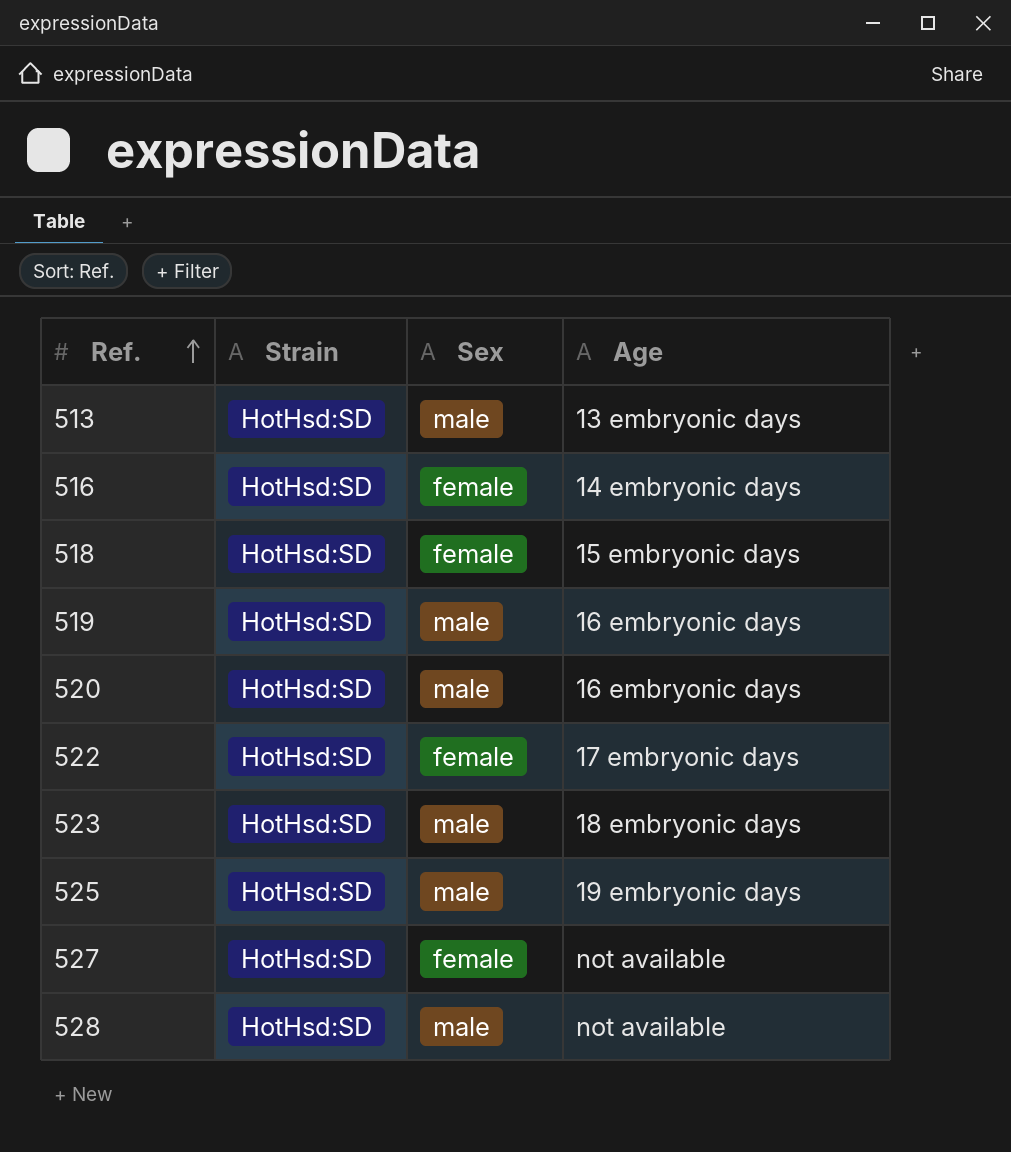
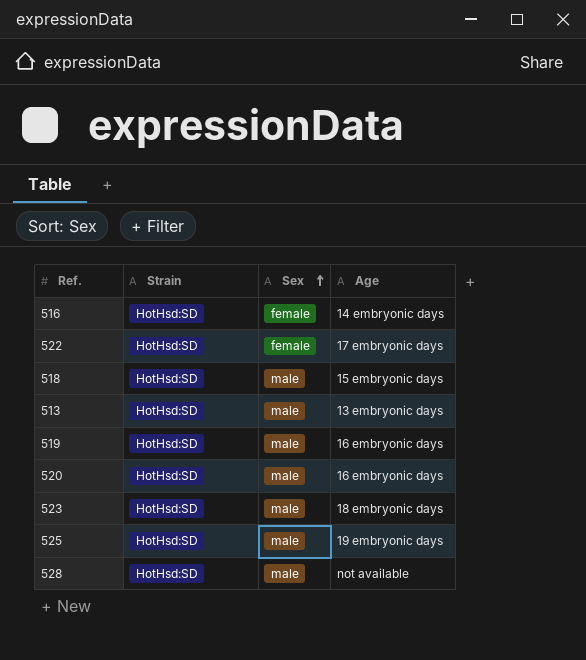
row order: Ref. ascending -> Sex ascending
row 527: HotHsd:SD | female | not available -> none
518 | Sex: female -> male

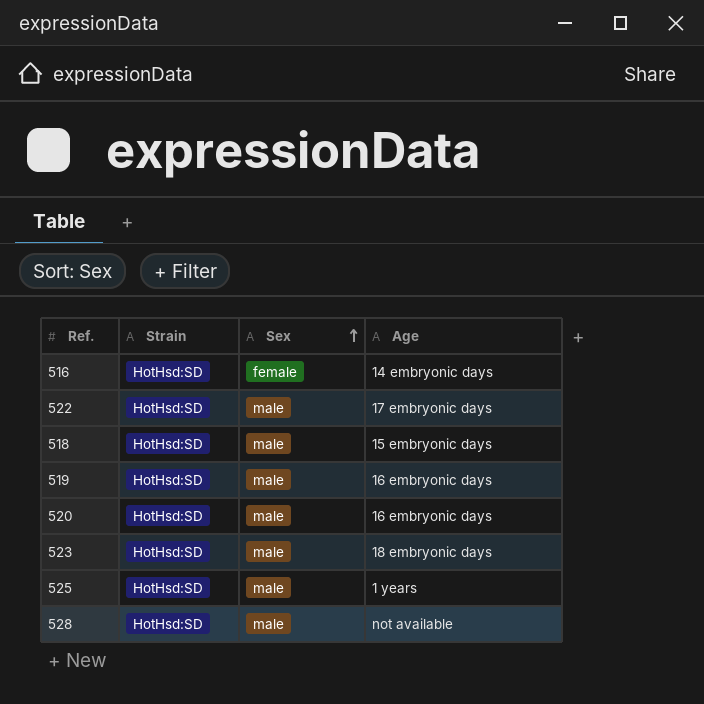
row 513: HotHsd:SD | male | 13 embryonic days -> none
522 | Sex: female -> male
525 | Age: 19 embryonic days -> 1 years

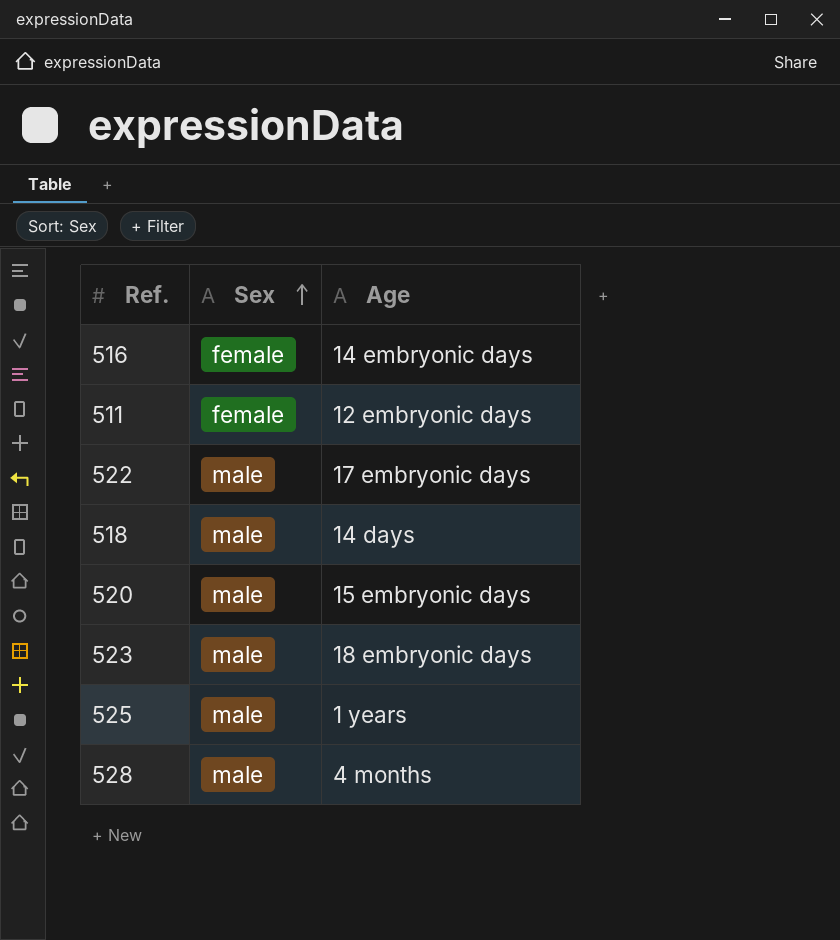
column Strain | position: 2 -> none
row 519: HotHsd:SD | male | 16 embryonic days -> none
row 511: none -> female | 12 embryonic days
518 | Age: 15 embryonic days -> 14 days
520 | Age: 16 embryonic days -> 15 embryonic days
528 | Age: not available -> 4 months

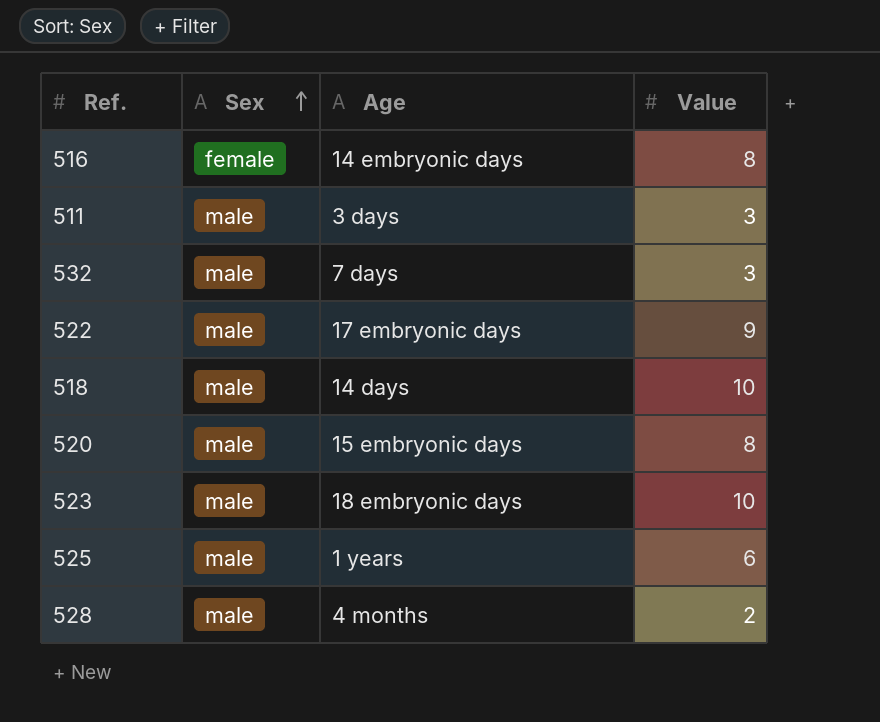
column Value | position: none -> 4
511 | Sex: female -> male
511 | Age: 12 embryonic days -> 3 days
row 532: none -> male | 7 days | 3

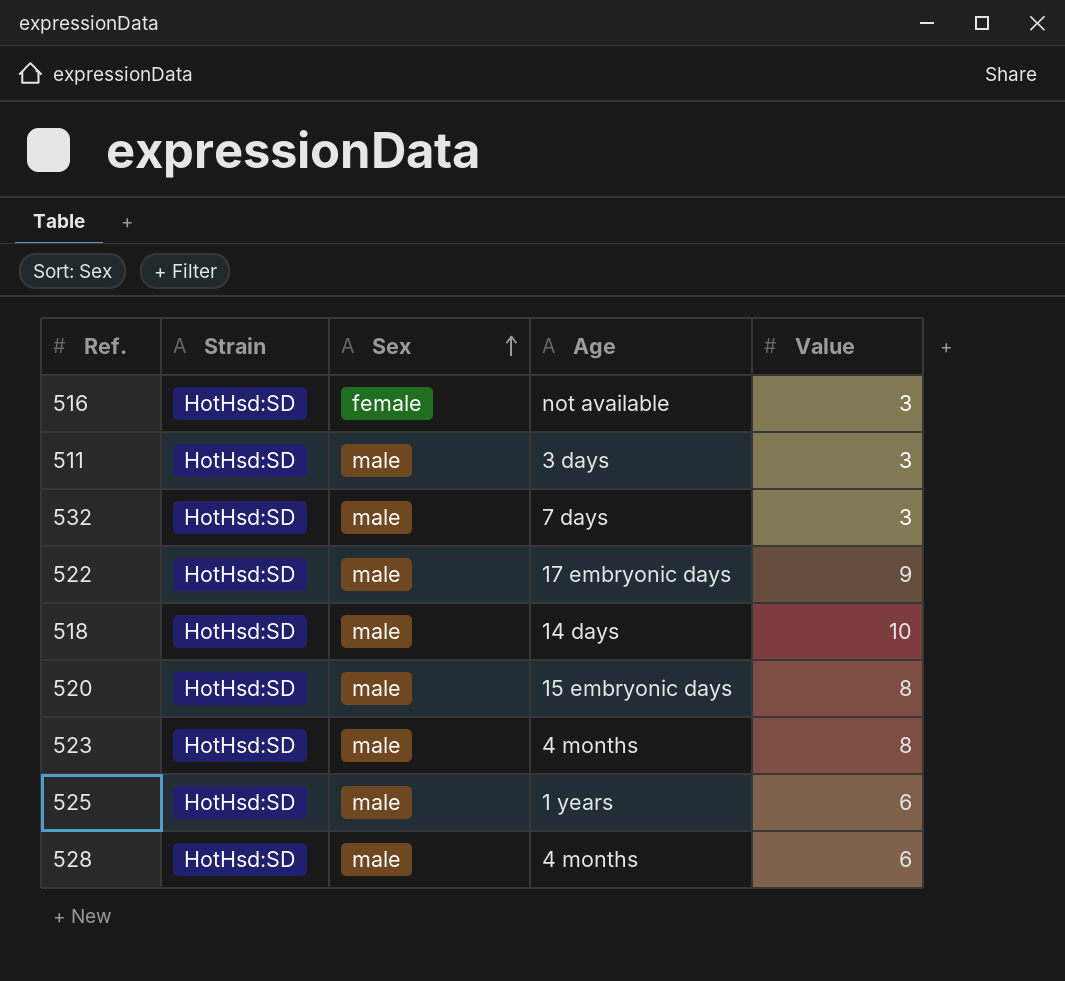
column Strain | position: none -> 2
516 | Age: 14 embryonic days -> not available
516 | Value: 8 -> 3
523 | Age: 18 embryonic days -> 4 months
523 | Value: 10 -> 8
528 | Value: 2 -> 6

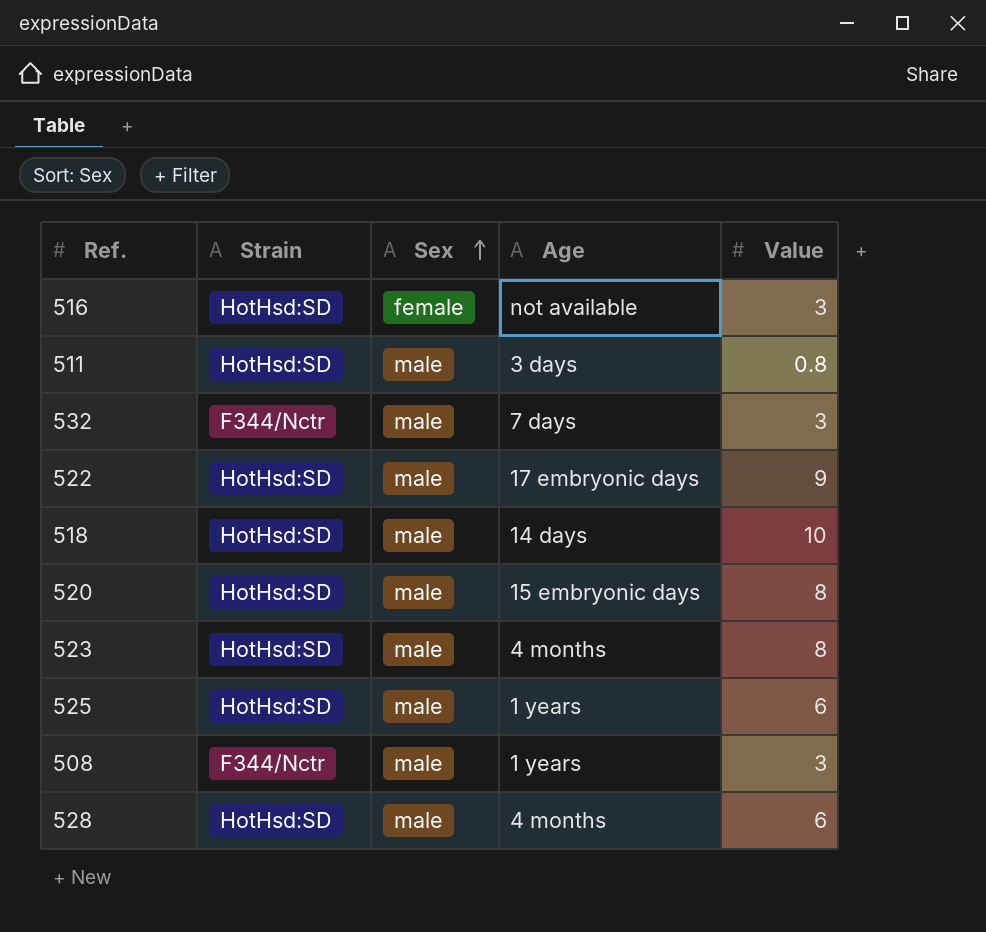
511 | Value: 3 -> 0.8
532 | Strain: HotHsd:SD -> F344/Nctr
row 508: none -> F344/Nctr | male | 1 years | 3

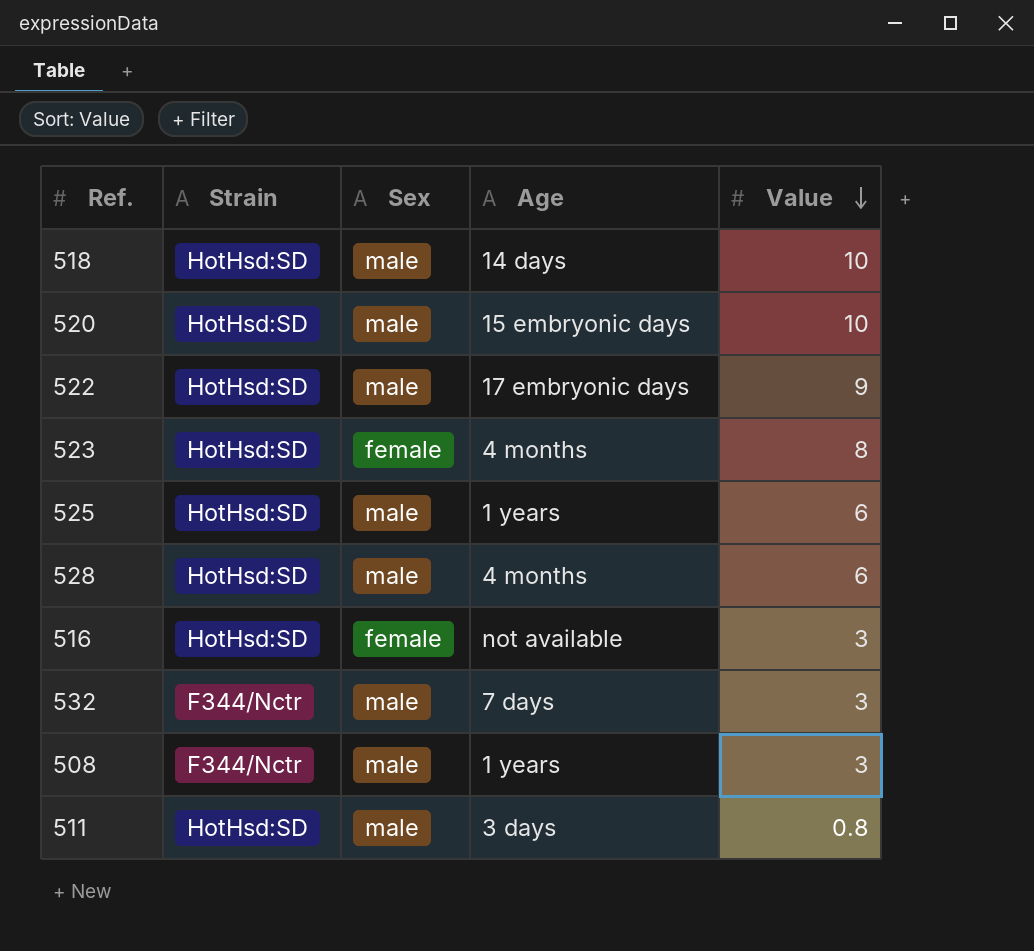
row order: Sex ascending -> Value descending
520 | Value: 8 -> 10
523 | Sex: male -> female

